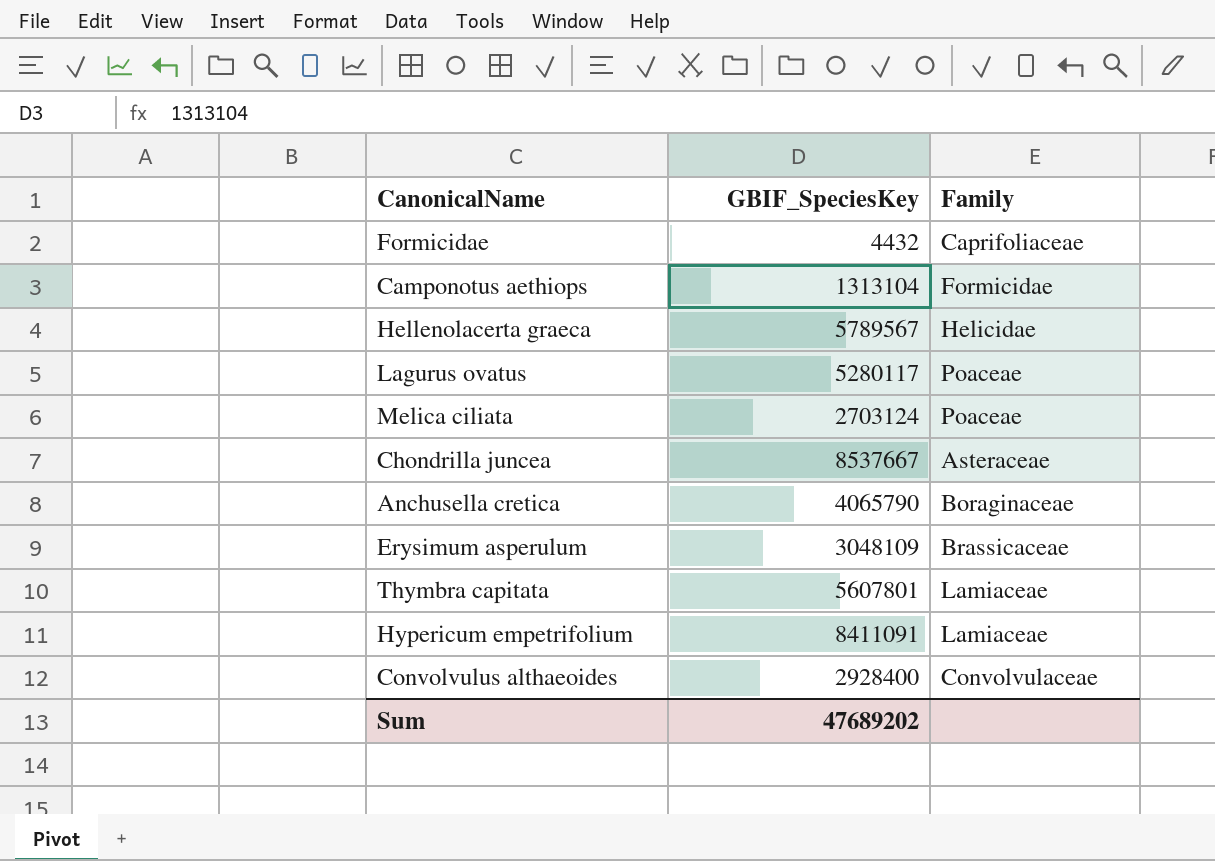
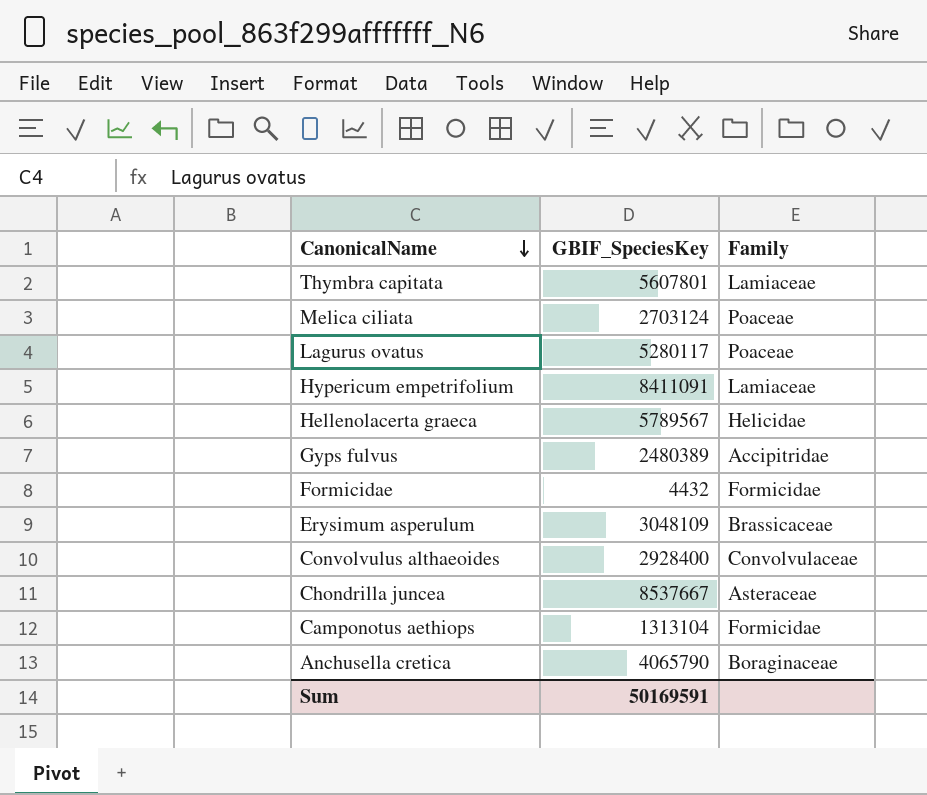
row order: none -> CanonicalName descending
row Gyps fulvus: none -> 2480389 | Accipitridae
Formicidae | Family: Caprifoliaceae -> Formicidae
Sum | GBIF_SpeciesKey: 47689202 -> 50169591

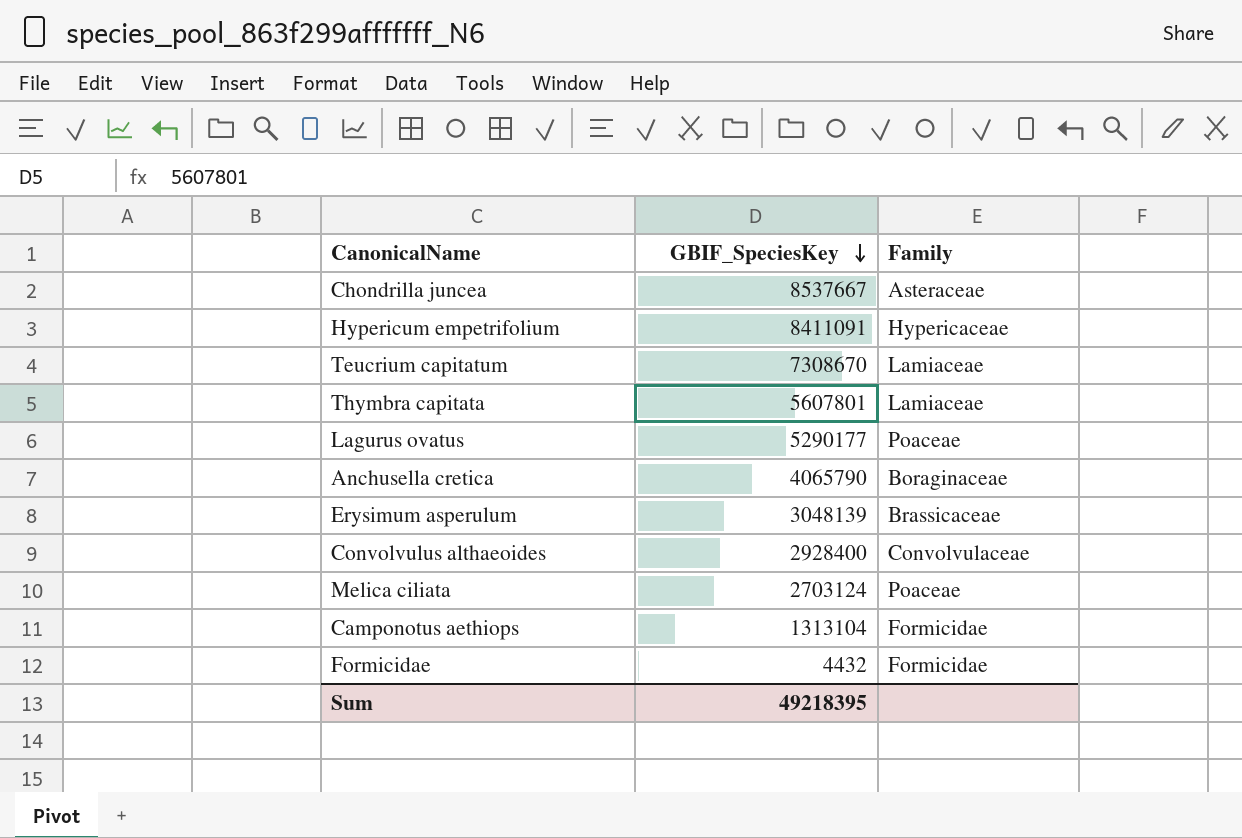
row order: CanonicalName descending -> GBIF_SpeciesKey descending
row Hellenolacerta graeca: 5789567 | Helicidae -> none
row Gyps fulvus: 2480389 | Accipitridae -> none
Hypericum empetrifolium | Family: Lamiaceae -> Hypericaceae
row Teucrium capitatum: none -> 7308670 | Lamiaceae
Lagurus ovatus | GBIF_SpeciesKey: 5280117 -> 5290177
Erysimum asperulum | GBIF_SpeciesKey: 3048109 -> 3048139
Sum | GBIF_SpeciesKey: 50169591 -> 49218395

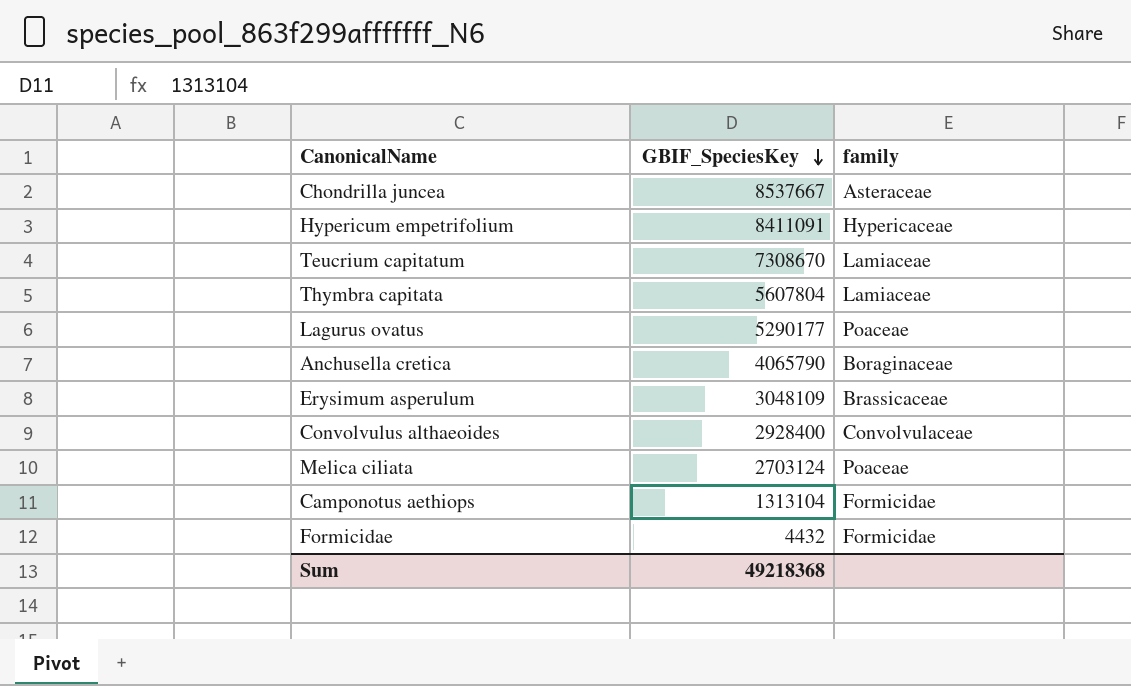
column name: Family -> family
Thymbra capitata | GBIF_SpeciesKey: 5607801 -> 5607804
Erysimum asperulum | GBIF_SpeciesKey: 3048139 -> 3048109
Sum | GBIF_SpeciesKey: 49218395 -> 49218368

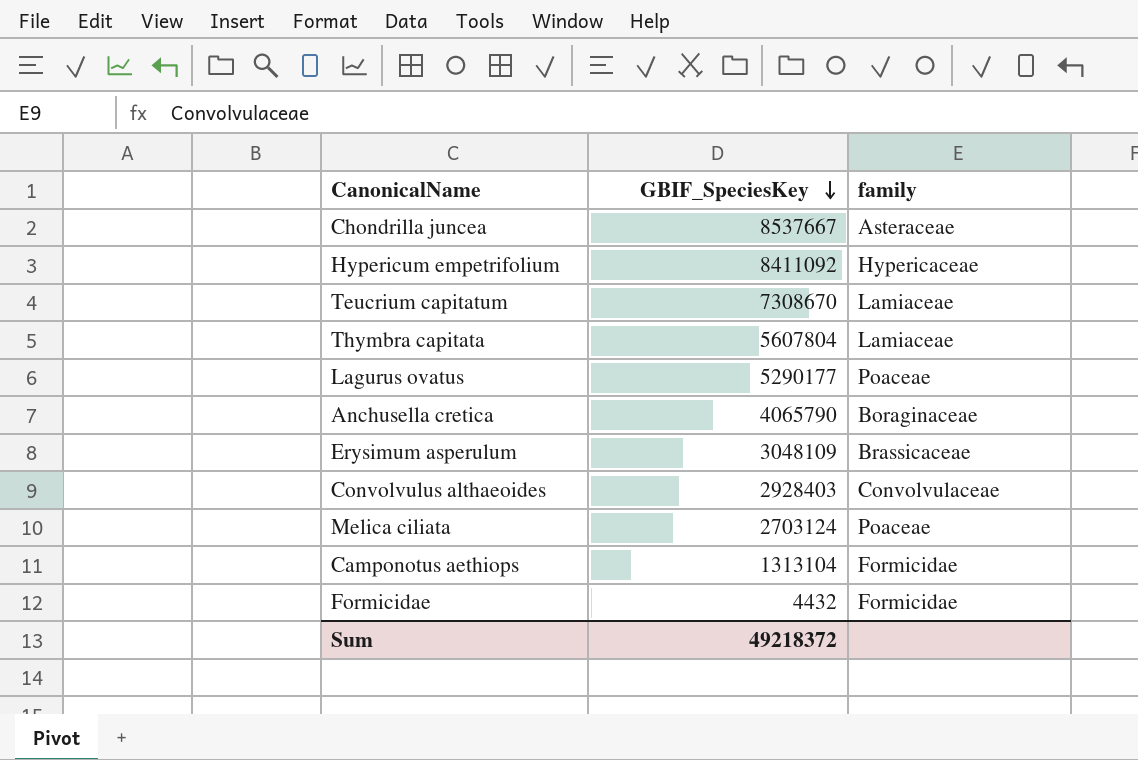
Hypericum empetrifolium | GBIF_SpeciesKey: 8411091 -> 8411092
Convolvulus althaeoides | GBIF_SpeciesKey: 2928400 -> 2928403
Sum | GBIF_SpeciesKey: 49218368 -> 49218372

